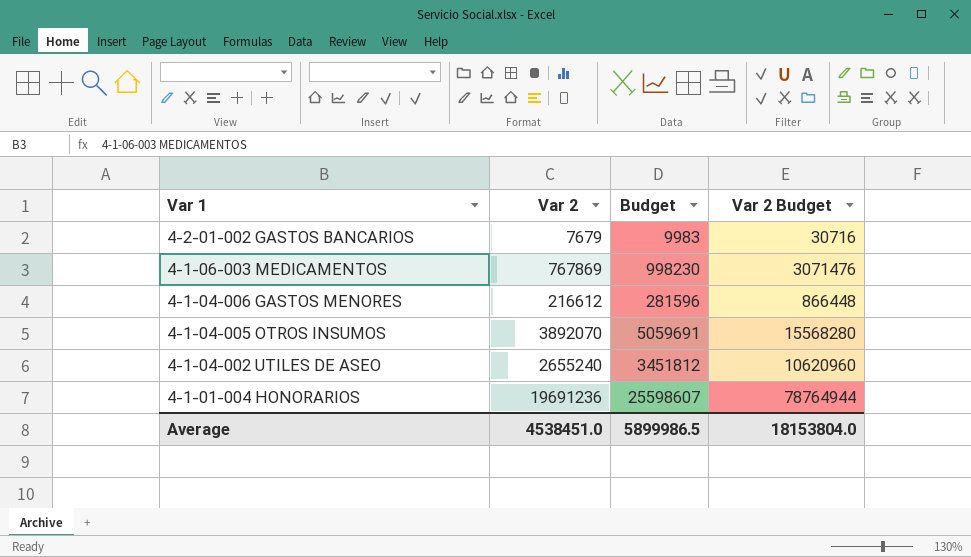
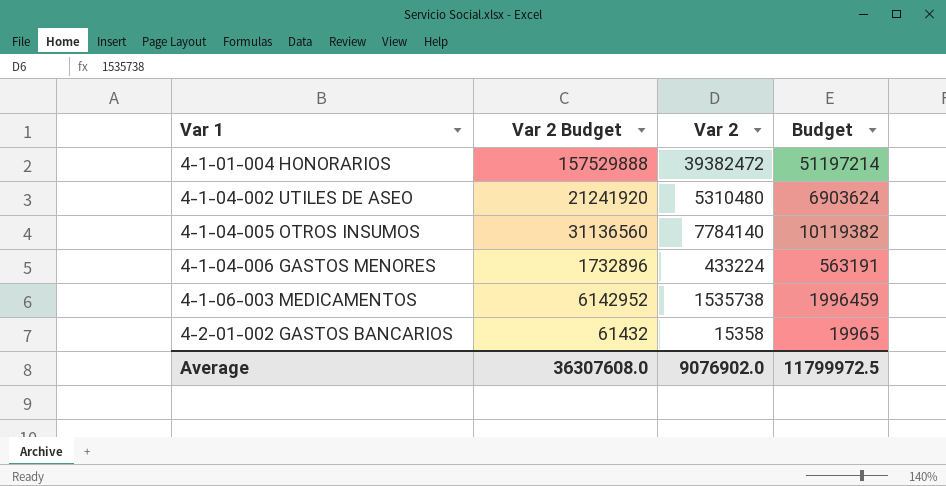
row order: Var 1 descending -> Var 1 ascending
column Var 2 Budget | position: 4 -> 2
4-1-01-004 HONORARIOS | Var 2 Budget: 78764944 -> 157529888
4-1-01-004 HONORARIOS | Var 2: 19691236 -> 39382472
4-1-01-004 HONORARIOS | Budget: 25598607 -> 51197214
4-1-04-002 UTILES DE ASEO | Var 2 Budget: 10620960 -> 21241920
4-1-04-002 UTILES DE ASEO | Var 2: 2655240 -> 5310480
4-1-04-002 UTILES DE ASEO | Budget: 3451812 -> 6903624
4-1-04-005 OTROS INSUMOS | Var 2 Budget: 15568280 -> 31136560
4-1-04-005 OTROS INSUMOS | Var 2: 3892070 -> 7784140
4-1-04-005 OTROS INSUMOS | Budget: 5059691 -> 10119382
4-1-04-006 GASTOS MENORES | Var 2 Budget: 866448 -> 1732896
4-1-04-006 GASTOS MENORES | Var 2: 216612 -> 433224
4-1-04-006 GASTOS MENORES | Budget: 281596 -> 563191
4-1-06-003 MEDICAMENTOS | Var 2 Budget: 3071476 -> 6142952
4-1-06-003 MEDICAMENTOS | Var 2: 767869 -> 1535738
4-1-06-003 MEDICAMENTOS | Budget: 998230 -> 1996459
4-2-01-002 GASTOS BANCARIOS | Var 2 Budget: 30716 -> 61432
4-2-01-002 GASTOS BANCARIOS | Var 2: 7679 -> 15358
4-2-01-002 GASTOS BANCARIOS | Budget: 9983 -> 19965
Average | Var 2 Budget: 18153804.0 -> 36307608.0
Average | Var 2: 4538451.0 -> 9076902.0
Average | Budget: 5899986.5 -> 11799972.5

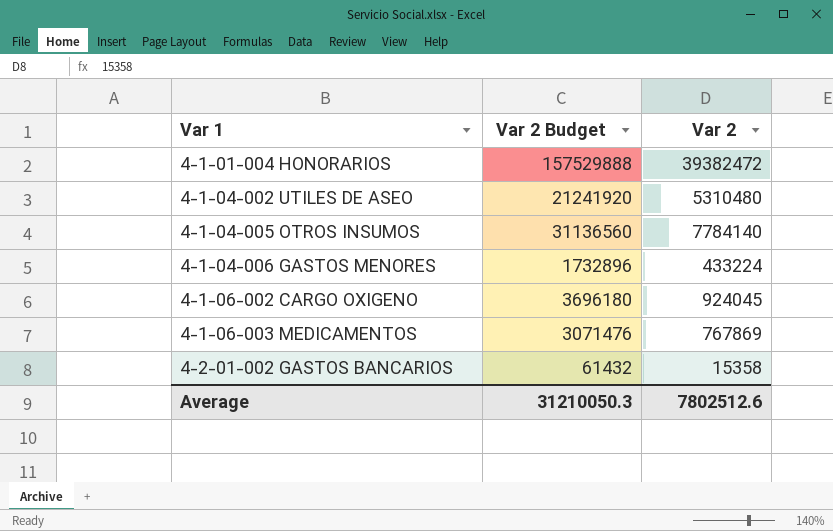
column Budget | formula: [Var 2] * 1.3 -> none
row 4-1-06-002 CARGO OXIGENO: none -> 3696180 | 924045
4-1-06-003 MEDICAMENTOS | Var 2 Budget: 6142952 -> 3071476
4-1-06-003 MEDICAMENTOS | Var 2: 1535738 -> 767869
Average | Var 2 Budget: 36307608.0 -> 31210050.3
Average | Var 2: 9076902.0 -> 7802512.6

